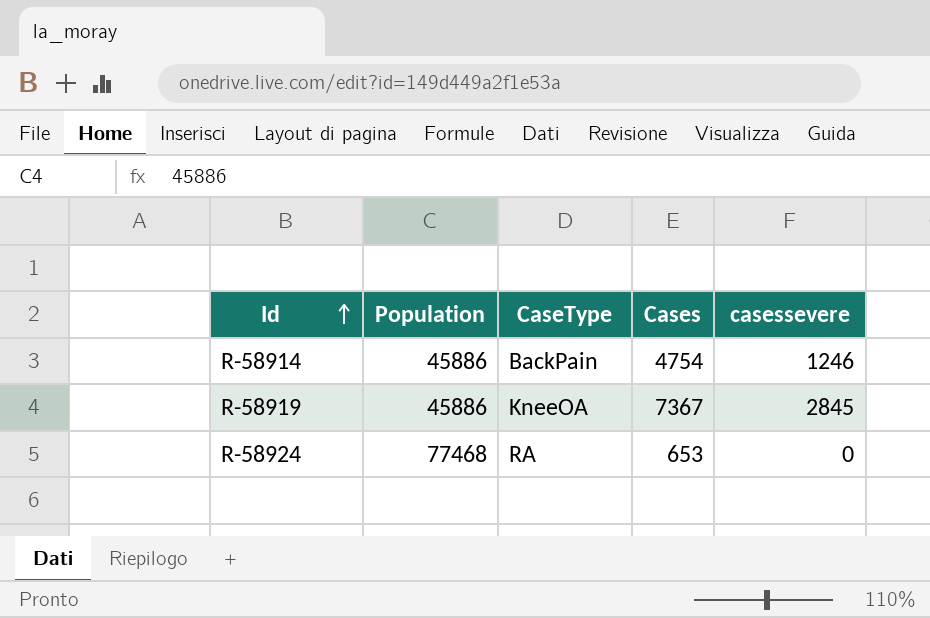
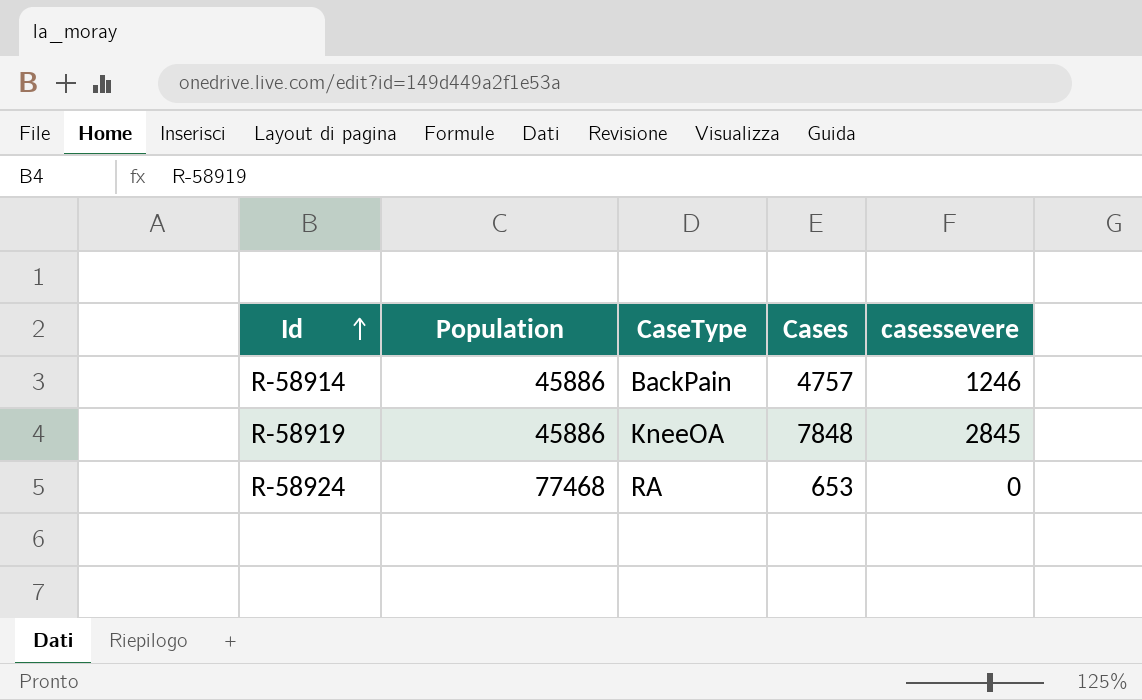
R-58914 | Cases: 4754 -> 4757
R-58919 | Cases: 7367 -> 7848

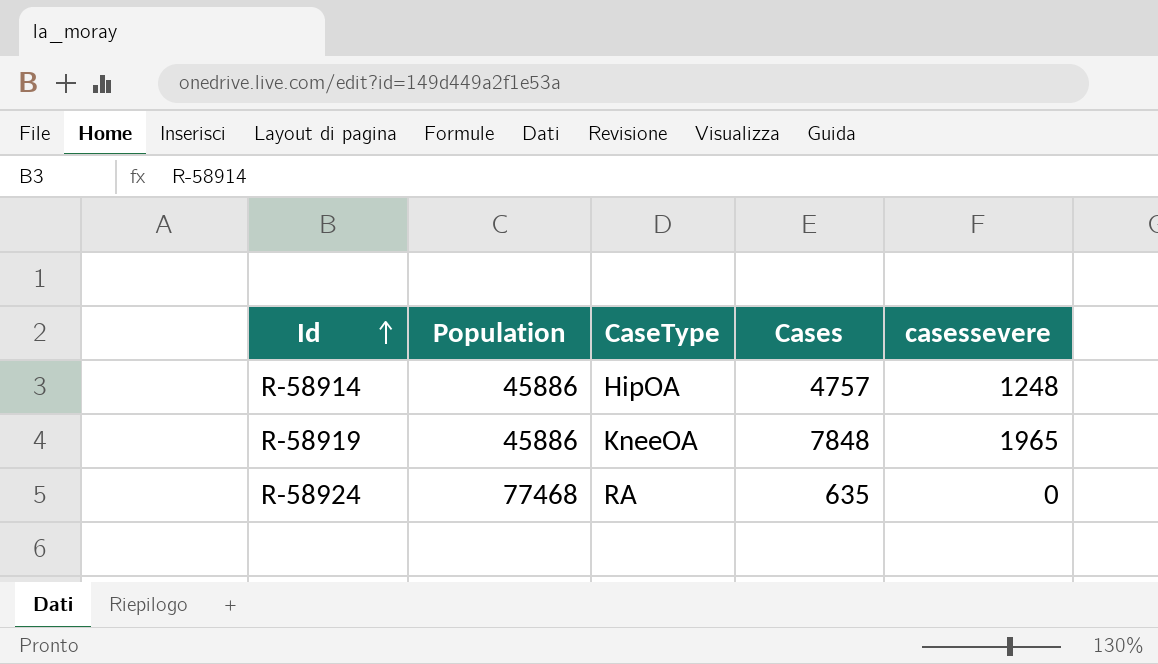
R-58914 | CaseType: BackPain -> HipOA
R-58914 | casessevere: 1246 -> 1248
R-58919 | casessevere: 2845 -> 1965
R-58924 | Cases: 653 -> 635

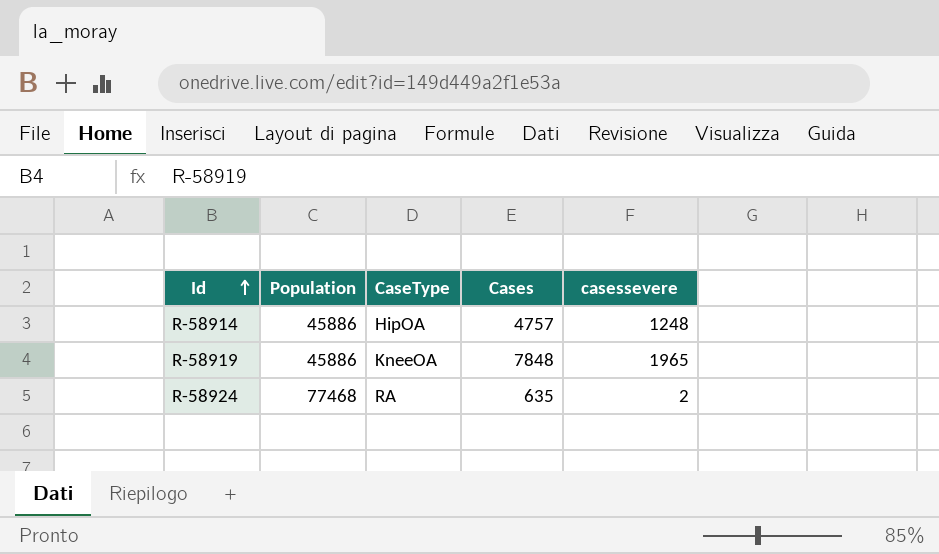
R-58924 | casessevere: 0 -> 2

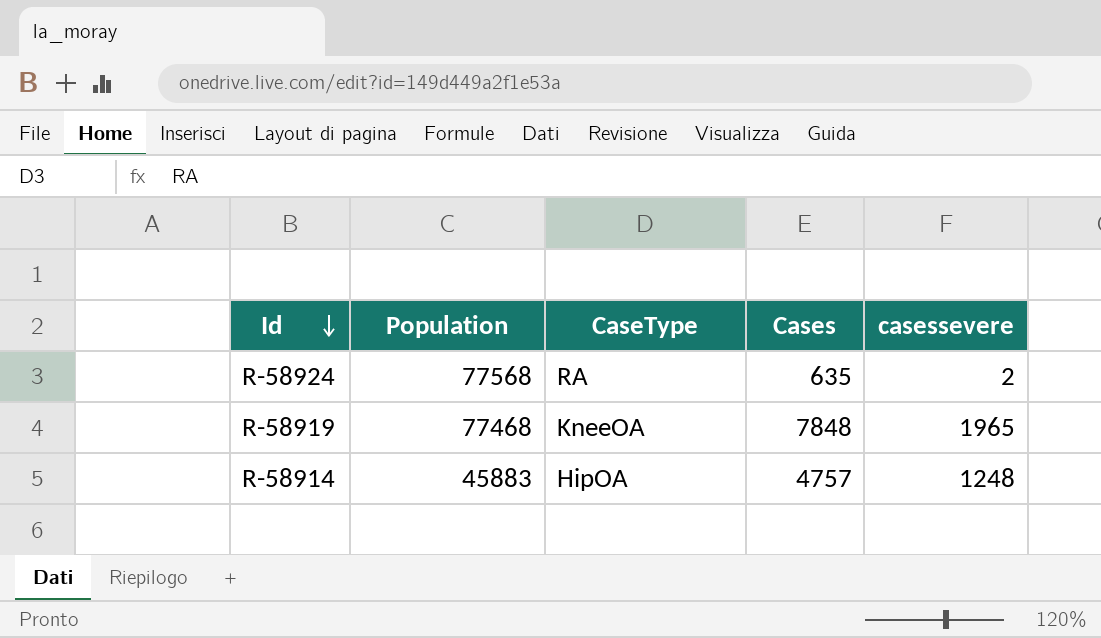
row order: Id ascending -> Id descending
R-58924 | Population: 77468 -> 77568
R-58919 | Population: 45886 -> 77468
R-58914 | Population: 45886 -> 45883

